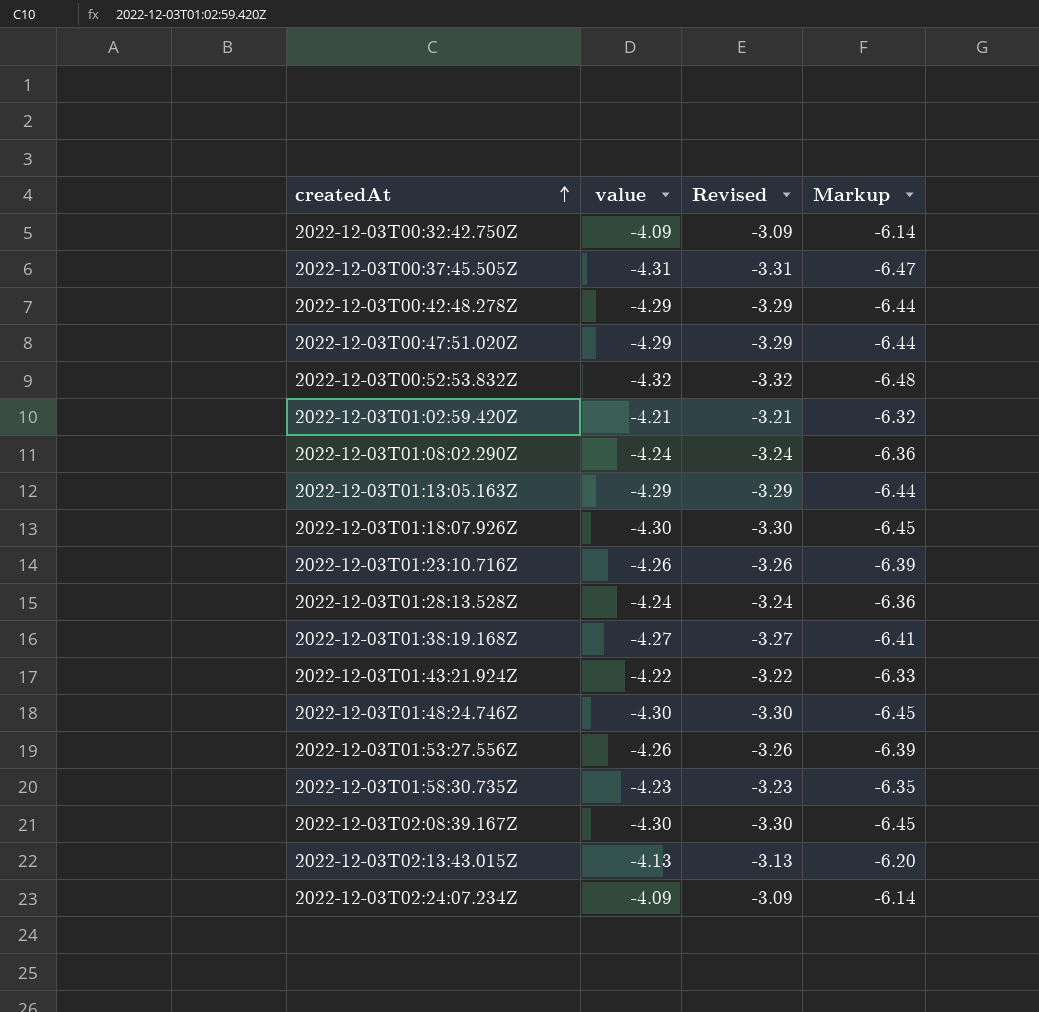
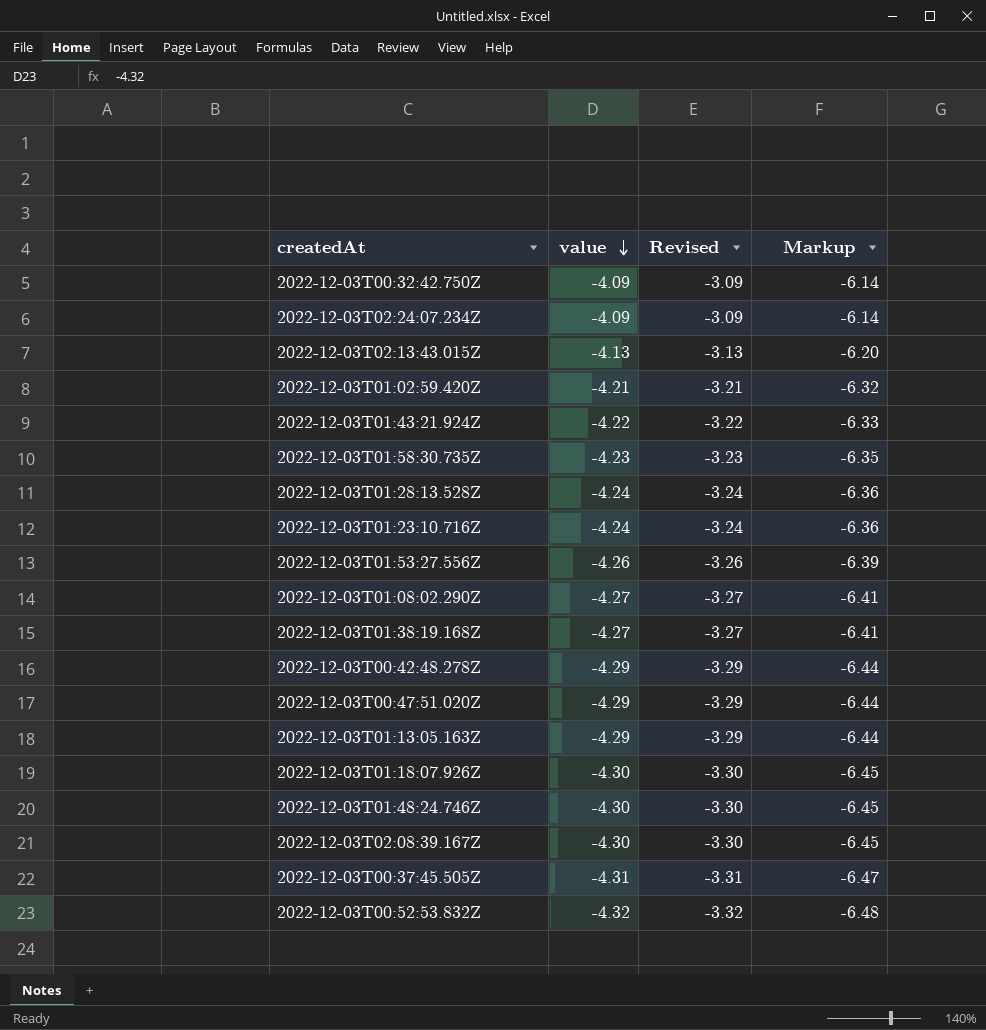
row order: createdAt ascending -> value descending
2022-12-03T01:23:10.716Z | value: -4.26 -> -4.24
2022-12-03T01:23:10.716Z | Revised: -3.26 -> -3.24
2022-12-03T01:23:10.716Z | Markup: -6.39 -> -6.36
2022-12-03T01:08:02.290Z | value: -4.24 -> -4.27
2022-12-03T01:08:02.290Z | Revised: -3.24 -> -3.27
2022-12-03T01:08:02.290Z | Markup: -6.36 -> -6.41

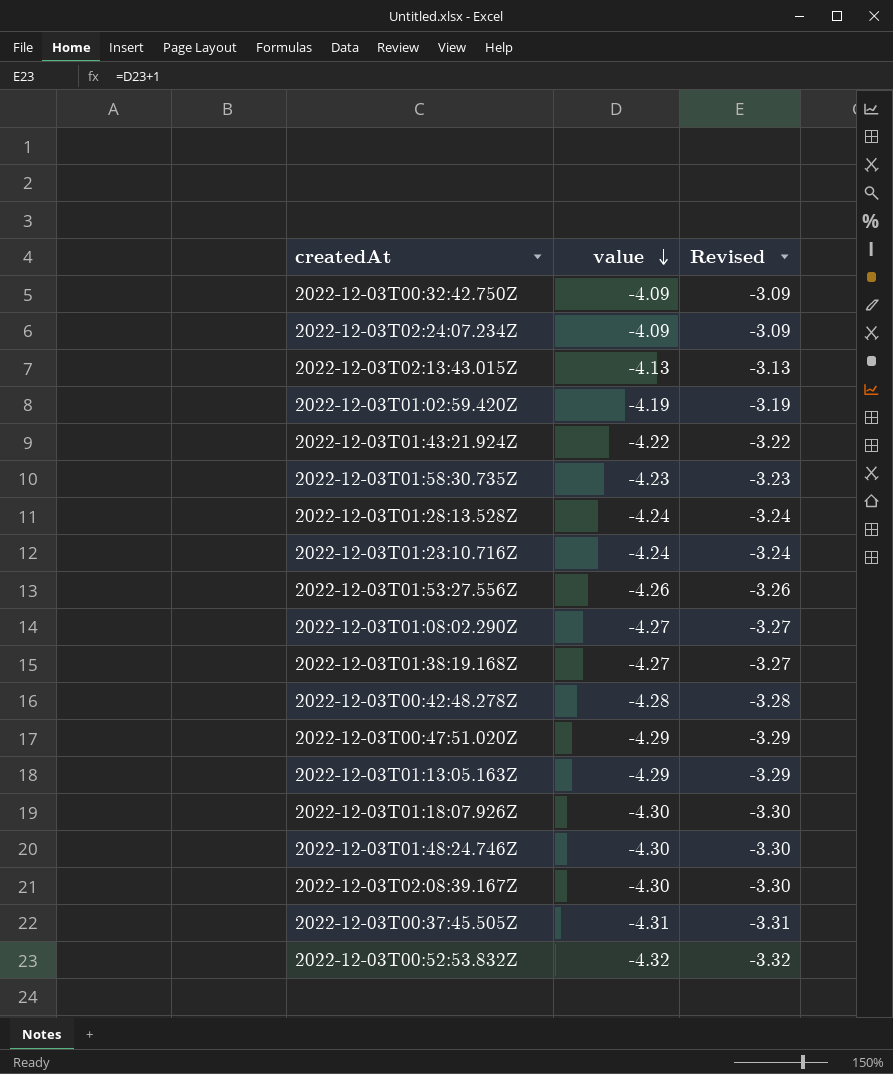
column Markup | formula: [value] * 1.5 -> none
2022-12-03T01:02:59.420Z | value: -4.21 -> -4.19
2022-12-03T01:02:59.420Z | Revised: -3.21 -> -3.19
2022-12-03T00:42:48.278Z | value: -4.29 -> -4.28
2022-12-03T00:42:48.278Z | Revised: -3.29 -> -3.28

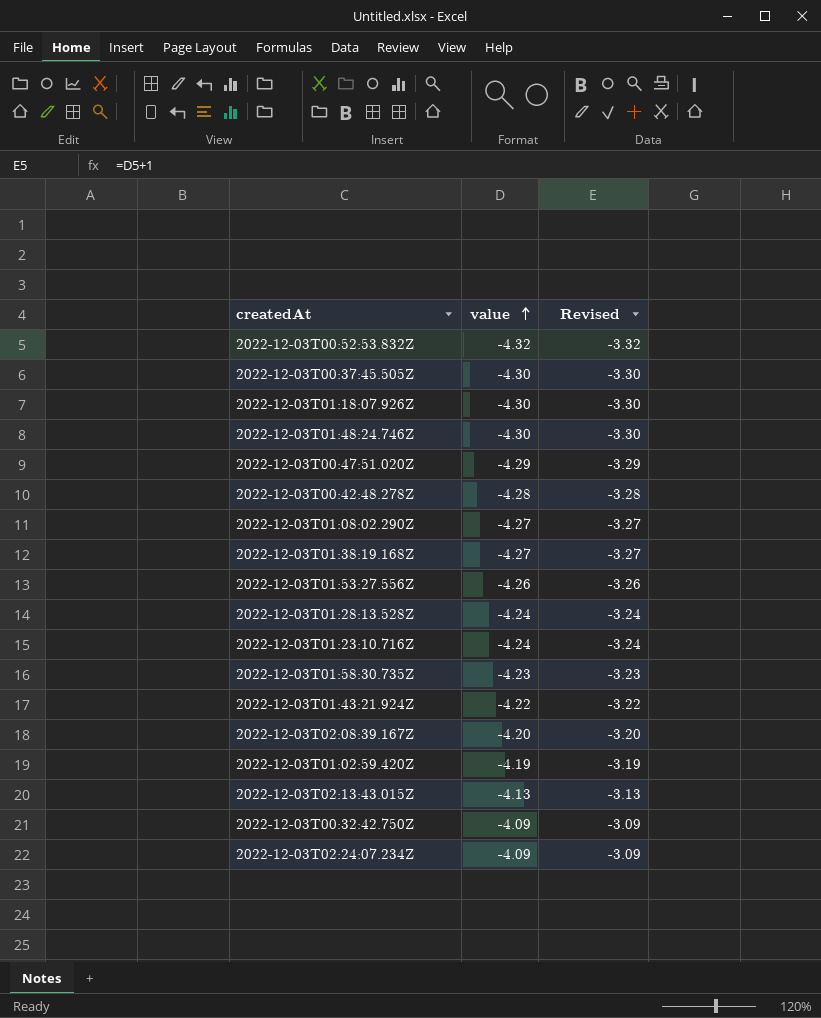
row order: value descending -> value ascending
row 2022-12-03T01:13:05.163Z: -4.29 | -3.29 -> none
2022-12-03T00:37:45.505Z | value: -4.31 -> -4.30
2022-12-03T00:37:45.505Z | Revised: -3.31 -> -3.30
2022-12-03T02:08:39.167Z | value: -4.30 -> -4.20
2022-12-03T02:08:39.167Z | Revised: -3.30 -> -3.20

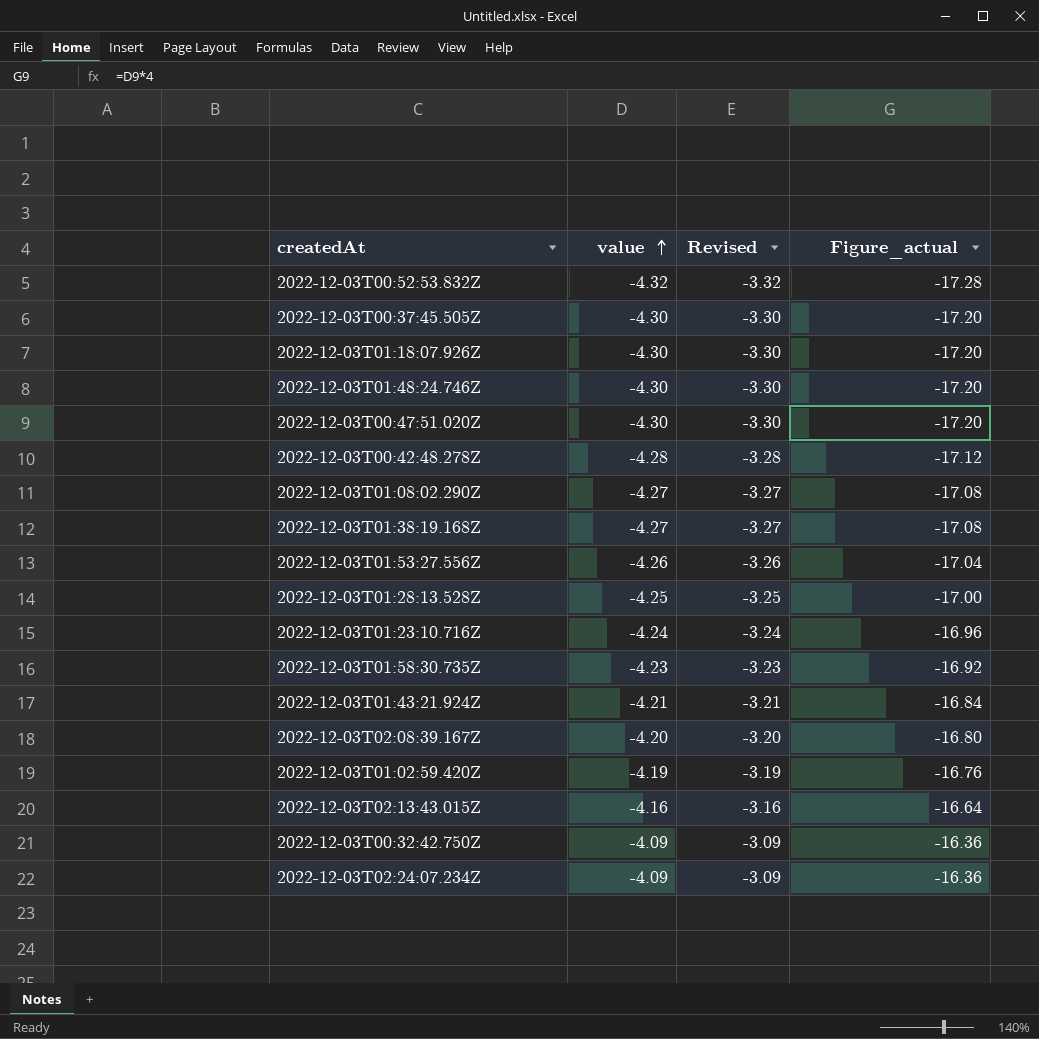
column Figure_actual | formula: none -> [value] * 4
2022-12-03T00:47:51.020Z | value: -4.29 -> -4.30
2022-12-03T00:47:51.020Z | Revised: -3.29 -> -3.30
2022-12-03T01:28:13.528Z | value: -4.24 -> -4.25
2022-12-03T01:28:13.528Z | Revised: -3.24 -> -3.25
2022-12-03T01:43:21.924Z | value: -4.22 -> -4.21
2022-12-03T01:43:21.924Z | Revised: -3.22 -> -3.21
2022-12-03T02:13:43.015Z | value: -4.13 -> -4.16
2022-12-03T02:13:43.015Z | Revised: -3.13 -> -3.16

